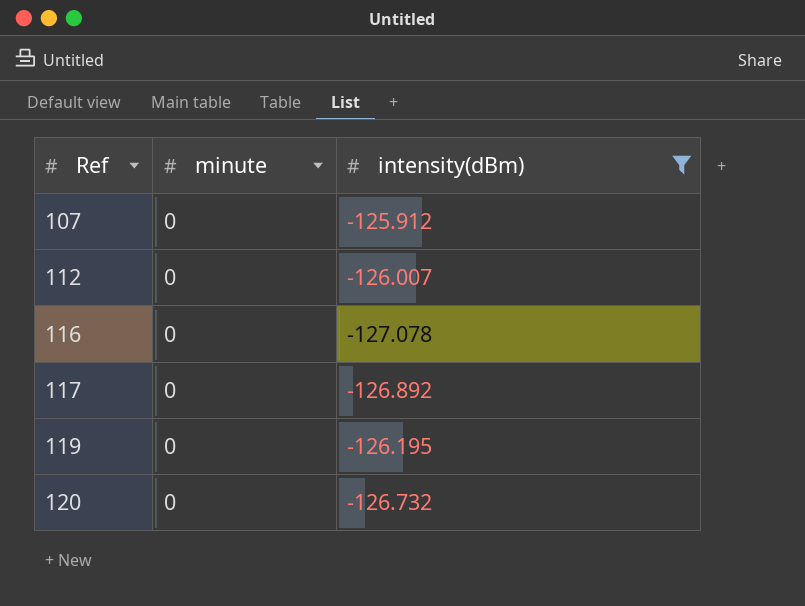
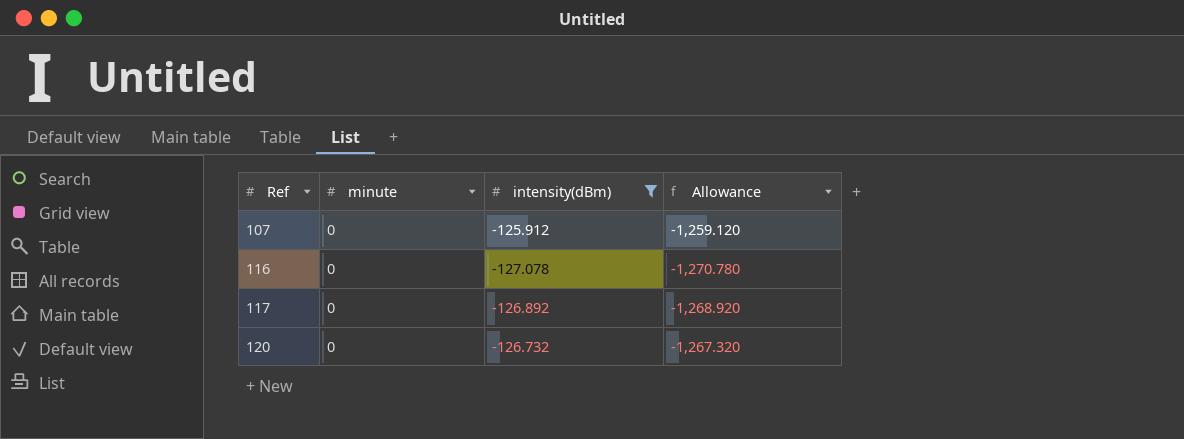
column Allowance | formula: none -> [intensity(dBm)] * 10
row 112: 0 | -126.007 -> none
row 119: 0 | -126.195 -> none

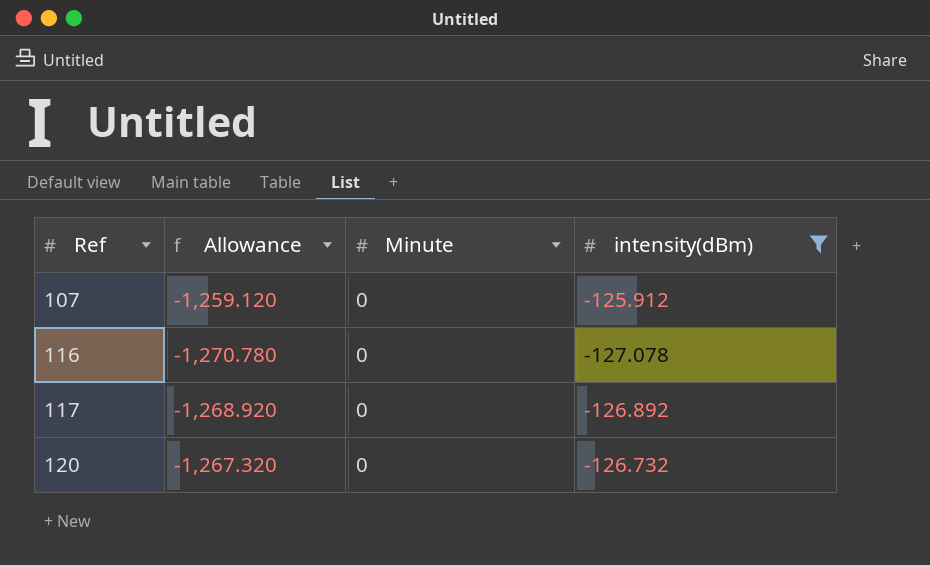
column Allowance | position: 4 -> 2
column name: minute -> Minute

